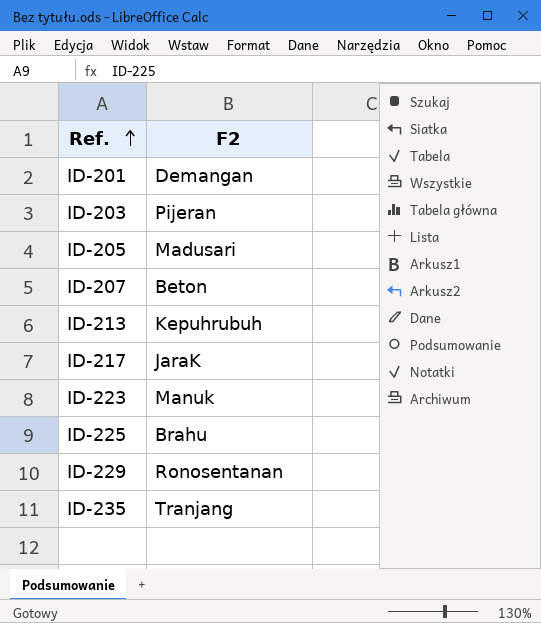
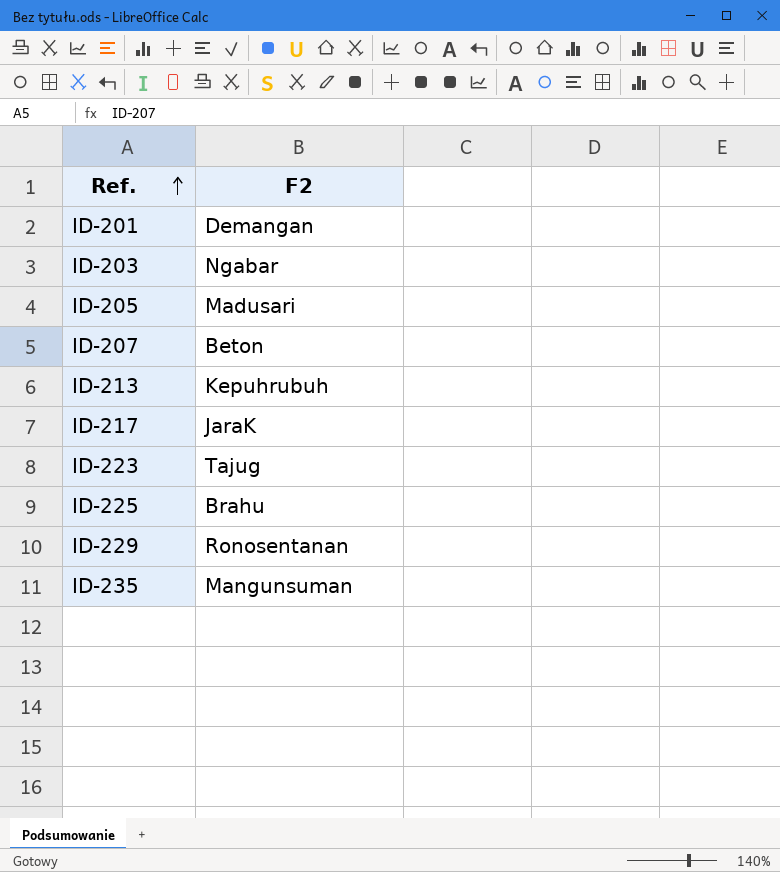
ID-203 | F2: Pijeran -> Ngabar
ID-223 | F2: Manuk -> Tajug
ID-235 | F2: Tranjang -> Mangunsuman

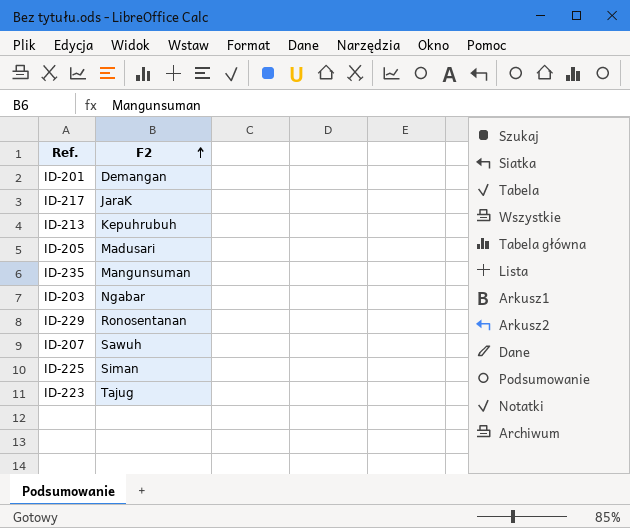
row order: Ref. ascending -> F2 ascending
ID-207 | F2: Beton -> Sawuh
ID-225 | F2: Brahu -> Siman

